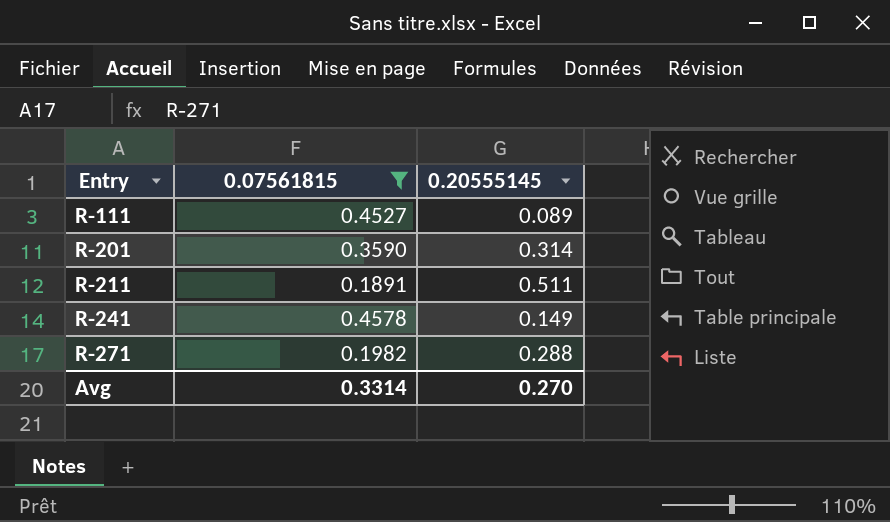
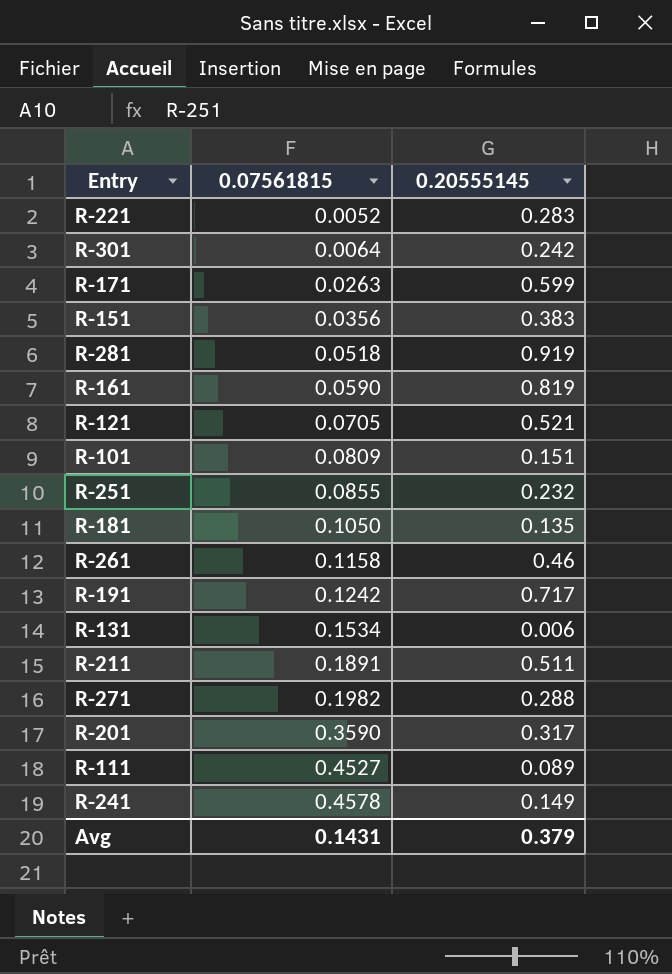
filter: 0.07561815 >= 0.1891 -> none
row order: Entry ascending -> 0.07561815 ascending
R-201 | 0.20555145: 0.314 -> 0.317
Avg | 0.07561815: 0.3314 -> 0.1431
Avg | 0.20555145: 0.270 -> 0.379

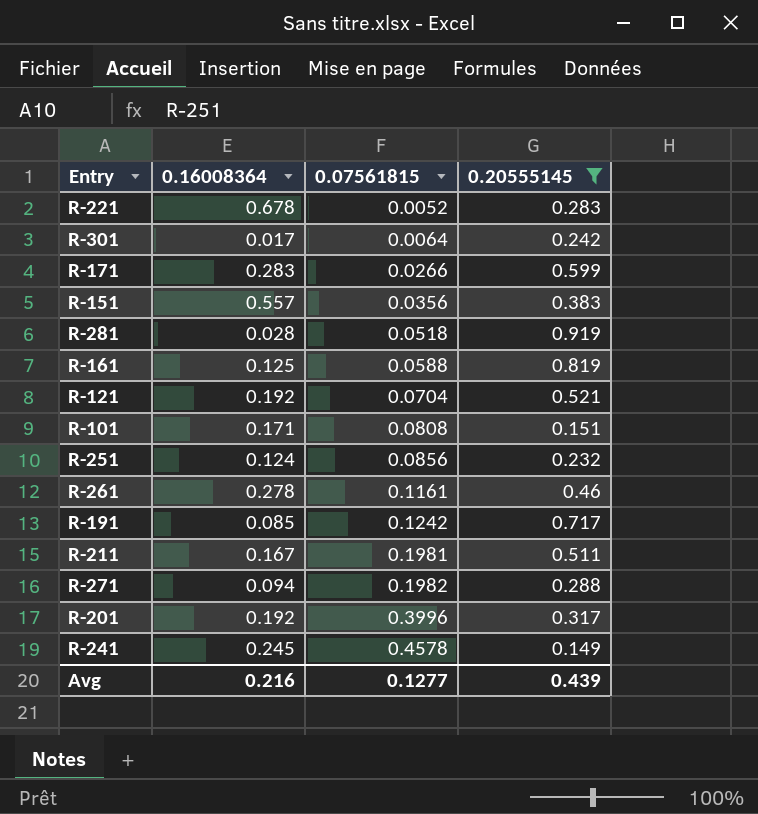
filter: none -> 0.20555145 >= 0.149
column 0.16008364 | position: none -> 2
R-171 | 0.07561815: 0.0263 -> 0.0266
R-161 | 0.07561815: 0.0590 -> 0.0588
R-121 | 0.07561815: 0.0705 -> 0.0704
R-101 | 0.07561815: 0.0809 -> 0.0808
R-251 | 0.07561815: 0.0855 -> 0.0856
R-261 | 0.07561815: 0.1158 -> 0.1161
R-211 | 0.07561815: 0.1891 -> 0.1981
R-201 | 0.07561815: 0.3590 -> 0.3996
Avg | 0.07561815: 0.1431 -> 0.1277
Avg | 0.20555145: 0.379 -> 0.439

